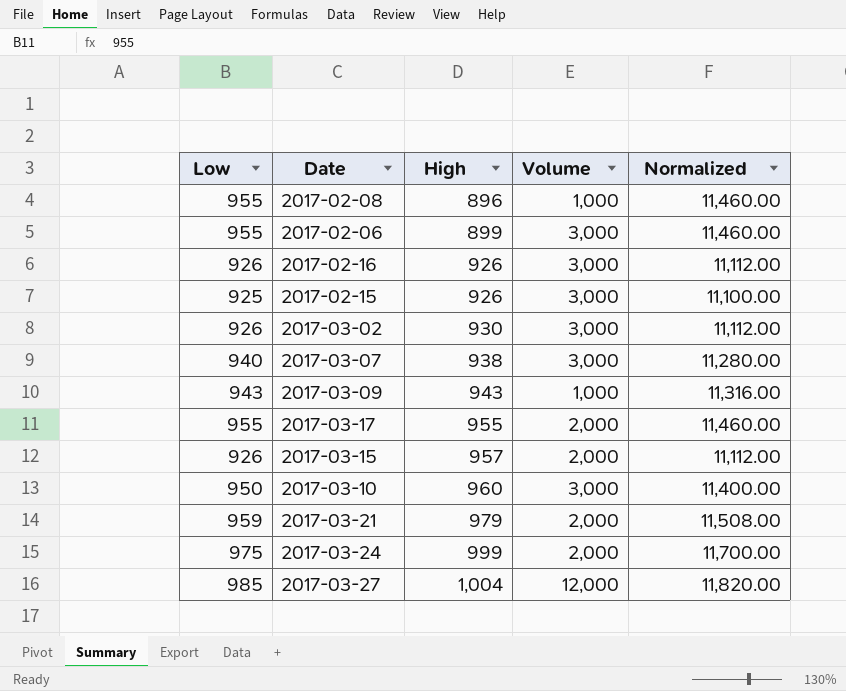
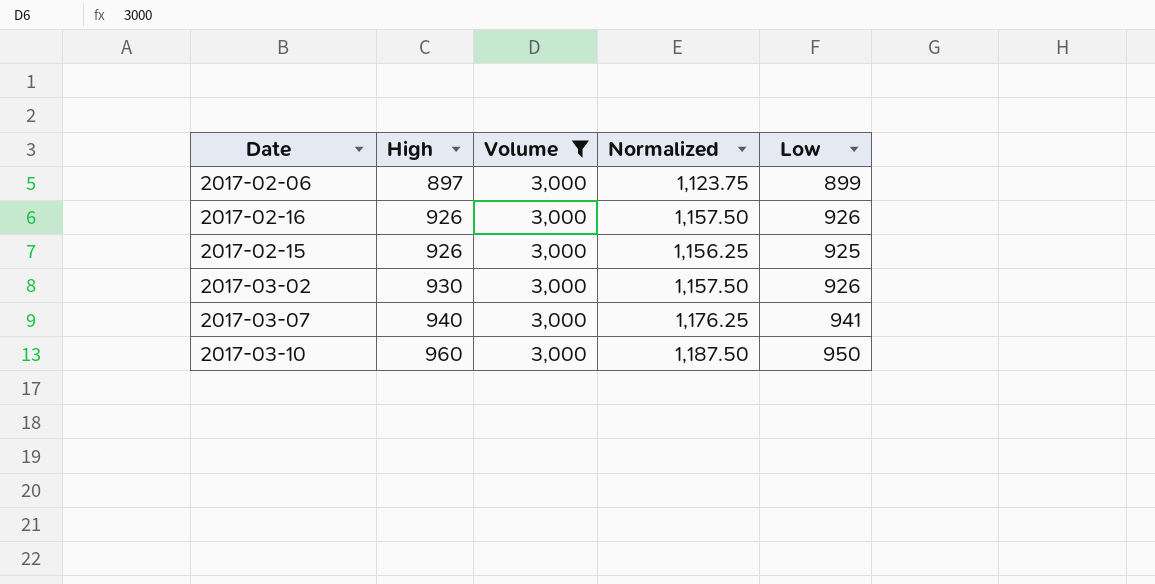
filter: none -> Volume = 3,000
column Normalized | formula: [Low] * 12 -> [Low] * 1.25
column Low | position: 1 -> 5
2017-02-06 | High: 899 -> 897
2017-02-06 | Low: 955 -> 899
2017-03-07 | High: 938 -> 940
2017-03-07 | Low: 940 -> 941

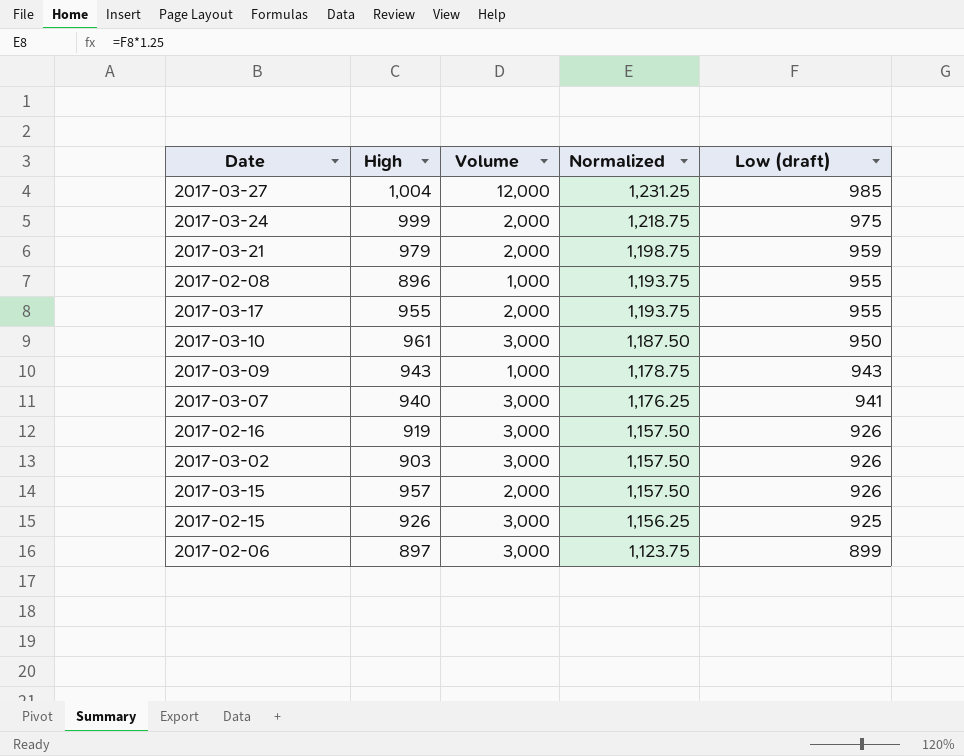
filter: Volume = 3,000 -> none
row order: High ascending -> Normalized descending
column name: Low -> Low (draft)
2017-03-10 | High: 960 -> 961
2017-02-16 | High: 926 -> 919
2017-03-02 | High: 930 -> 903

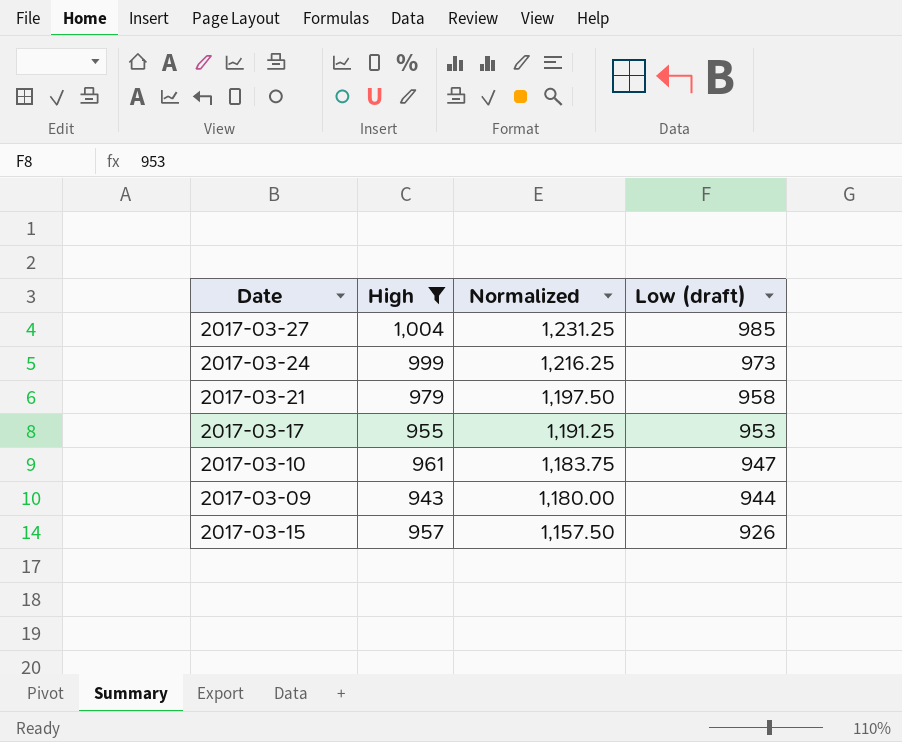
filter: none -> High >= 943
column Volume | position: 3 -> none
2017-03-24 | Normalized: 1,218.75 -> 1,216.25
2017-03-24 | Low (draft): 975 -> 973
2017-03-21 | Normalized: 1,198.75 -> 1,197.50
2017-03-21 | Low (draft): 959 -> 958
2017-03-17 | Normalized: 1,193.75 -> 1,191.25
2017-03-17 | Low (draft): 955 -> 953
2017-03-10 | Normalized: 1,187.50 -> 1,183.75
2017-03-10 | Low (draft): 950 -> 947
2017-03-09 | Normalized: 1,178.75 -> 1,180.00
2017-03-09 | Low (draft): 943 -> 944

